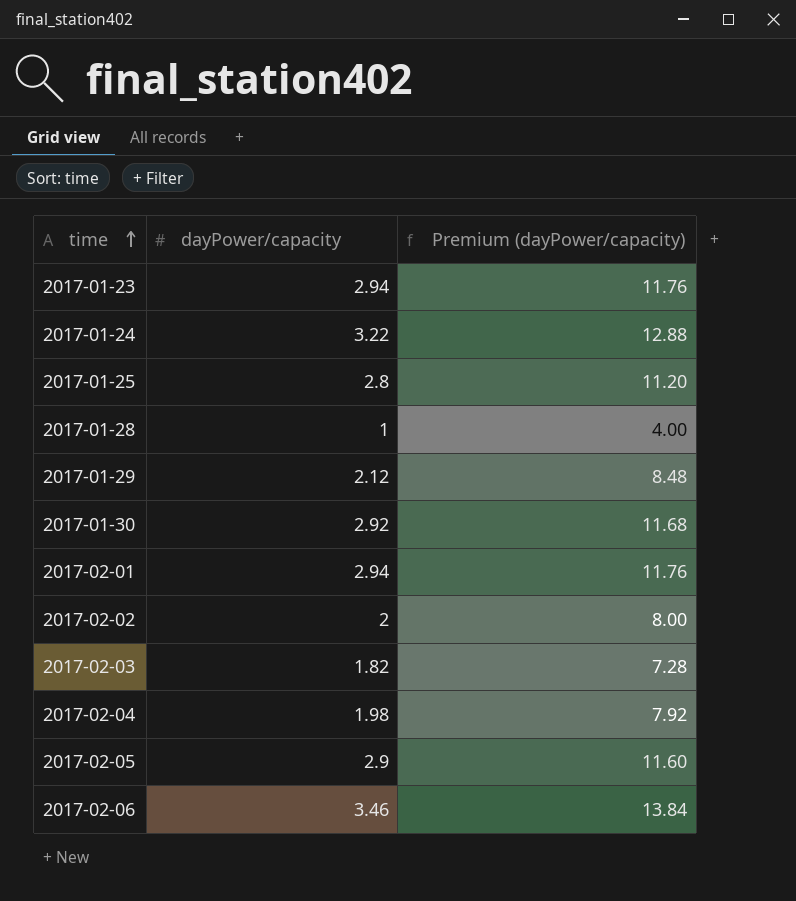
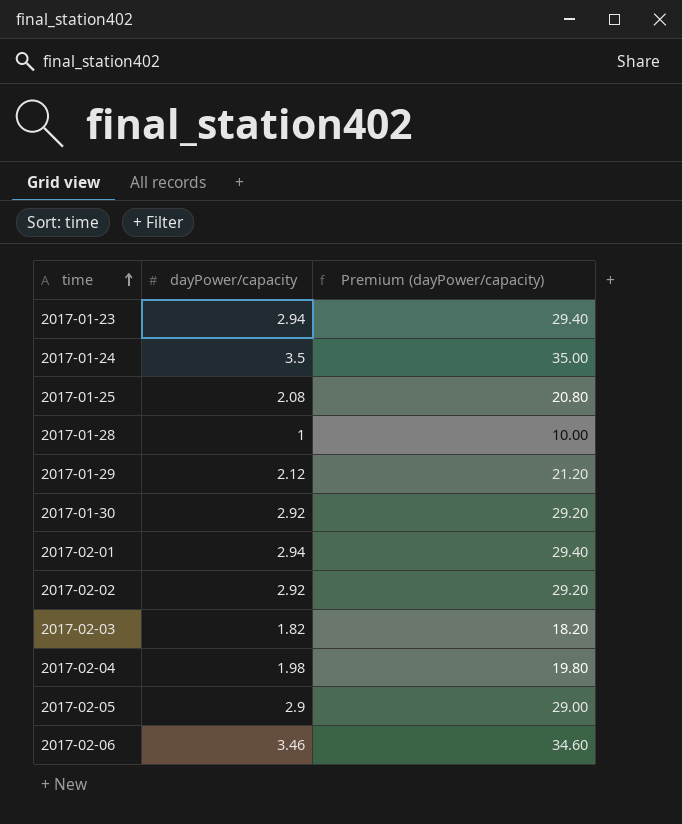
column Premium (dayPower/capacity) | formula: [dayPower/capacity] * 4 -> [dayPower/capacity] * 10
2017-01-24 | dayPower/capacity: 3.22 -> 3.5
2017-01-25 | dayPower/capacity: 2.8 -> 2.08
2017-02-02 | dayPower/capacity: 2 -> 2.92

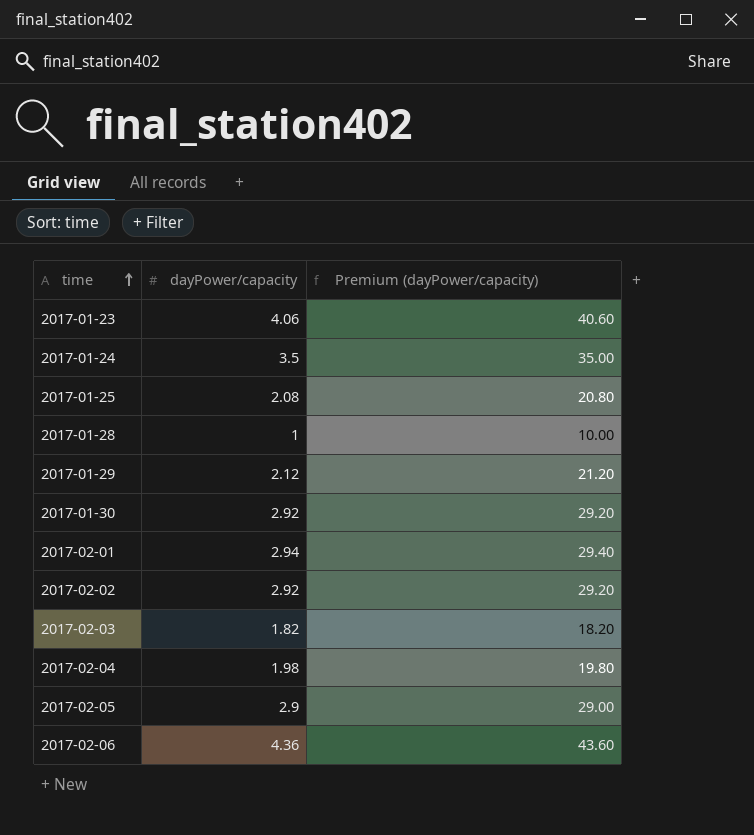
2017-01-23 | dayPower/capacity: 2.94 -> 4.06
2017-01-23 | Premium (dayPower/capacity): 29.40 -> 40.60
2017-02-06 | dayPower/capacity: 3.46 -> 4.36
2017-02-06 | Premium (dayPower/capacity): 34.60 -> 43.60

